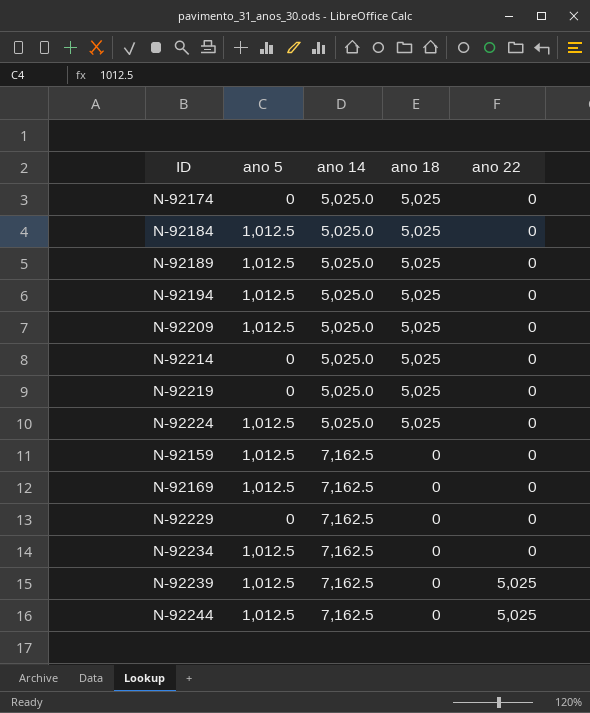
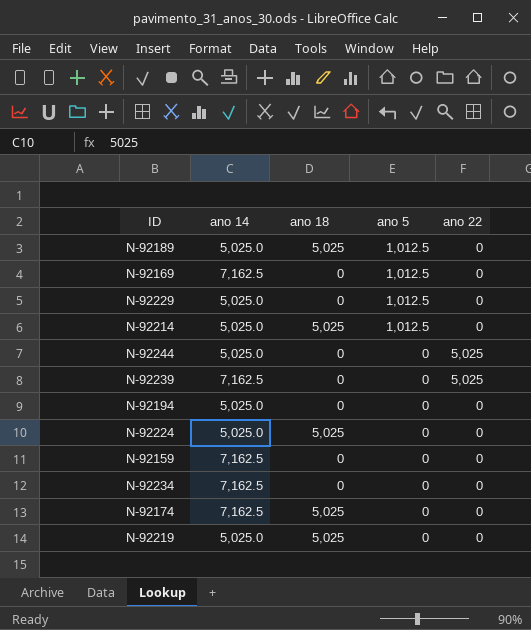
row order: ano 14 ascending -> ano 5 descending
column ano 5 | position: 2 -> 4
row N-92184: 1,012.5 | 5,025.0 | 5,025 | 0 -> none
row N-92209: 1,012.5 | 5,025.0 | 5,025 | 0 -> none
N-92229 | ano 14: 7,162.5 -> 5,025.0
N-92229 | ano 5: 0 -> 1,012.5
N-92214 | ano 5: 0 -> 1,012.5
N-92244 | ano 14: 7,162.5 -> 5,025.0
N-92244 | ano 5: 1,012.5 -> 0
N-92239 | ano 5: 1,012.5 -> 0
N-92194 | ano 18: 5,025 -> 0
N-92194 | ano 5: 1,012.5 -> 0
N-92224 | ano 5: 1,012.5 -> 0
N-92159 | ano 5: 1,012.5 -> 0
N-92234 | ano 5: 1,012.5 -> 0
N-92174 | ano 14: 5,025.0 -> 7,162.5

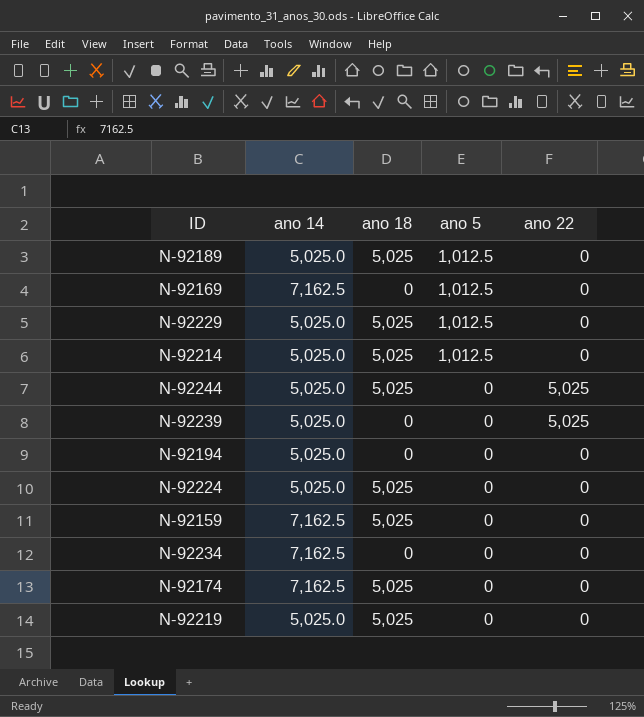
N-92229 | ano 18: 0 -> 5,025
N-92244 | ano 18: 0 -> 5,025
N-92239 | ano 14: 7,162.5 -> 5,025.0
N-92159 | ano 18: 0 -> 5,025

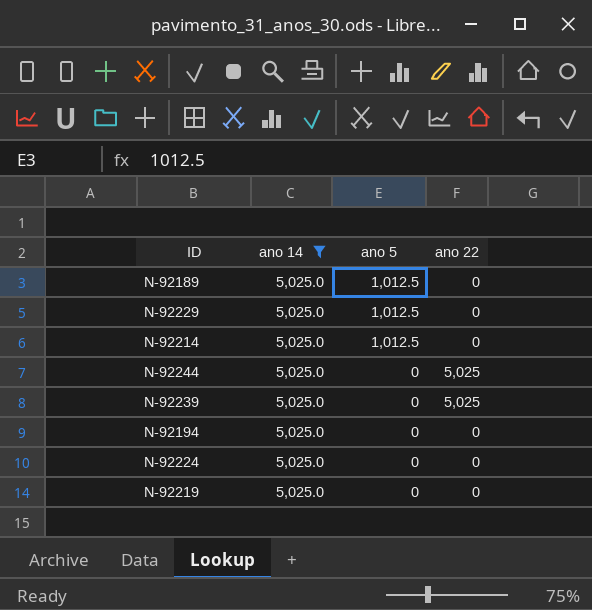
filter: none -> ano 14 = 5,025.0
column ano 18 | position: 3 -> none

